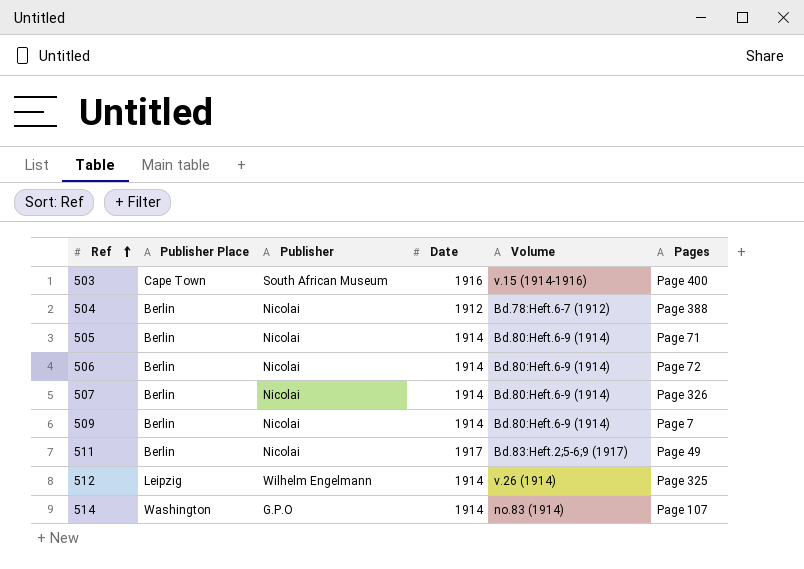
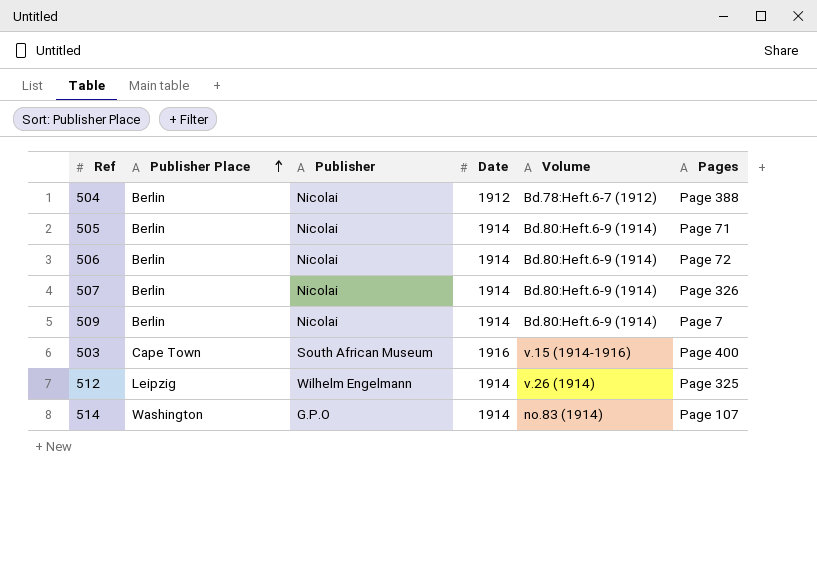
row order: Ref ascending -> Publisher Place ascending
row 511: Berlin | Nicolai | 1917 | Bd.83:Heft.2;5-6;9 (1917) | Page 49 -> none

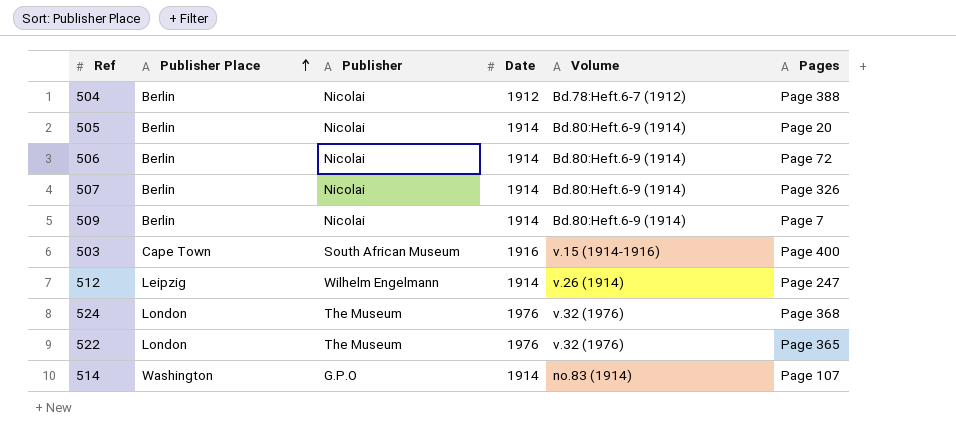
505 | Pages: Page 71 -> Page 20
512 | Pages: Page 325 -> Page 247
row 524: none -> London | The Museum | 1976 | v.32 (1976) | Page 368
row 522: none -> London | The Museum | 1976 | v.32 (1976) | Page 365

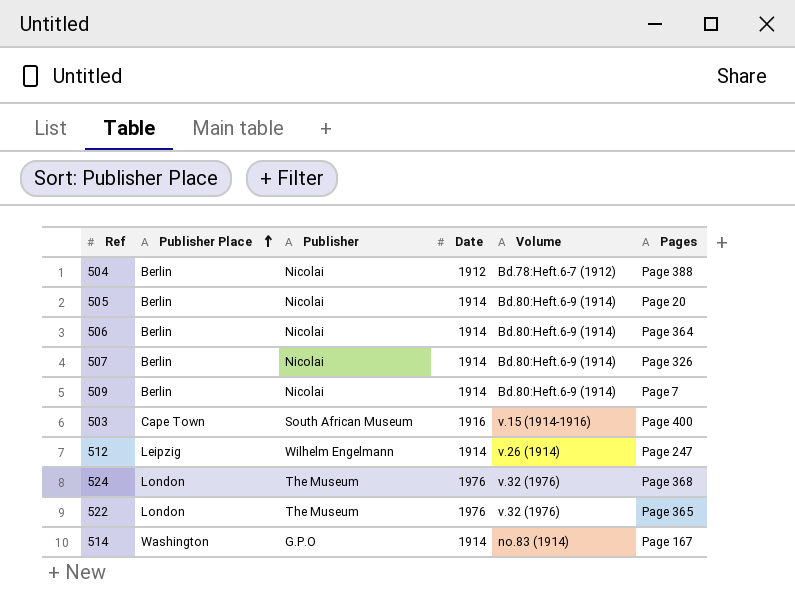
506 | Pages: Page 72 -> Page 364
514 | Pages: Page 107 -> Page 167

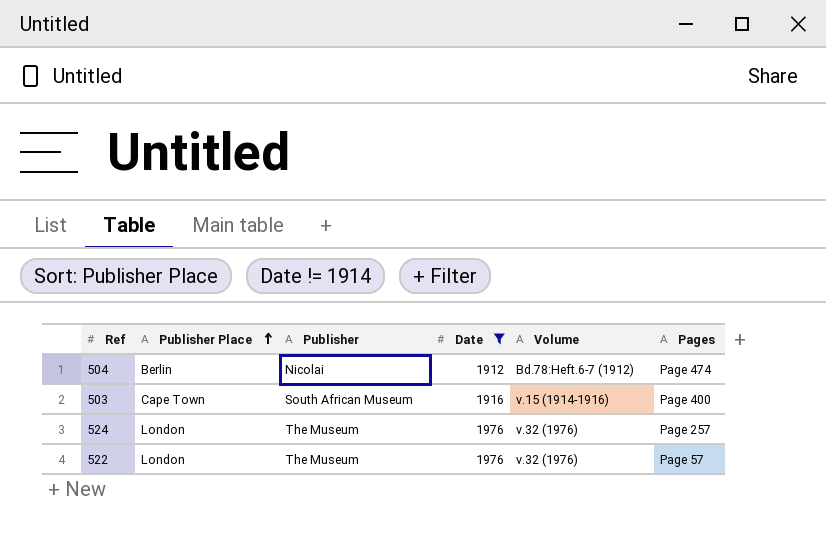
filter: none -> Date != 1914
504 | Pages: Page 388 -> Page 474
524 | Pages: Page 368 -> Page 257
522 | Pages: Page 365 -> Page 57

